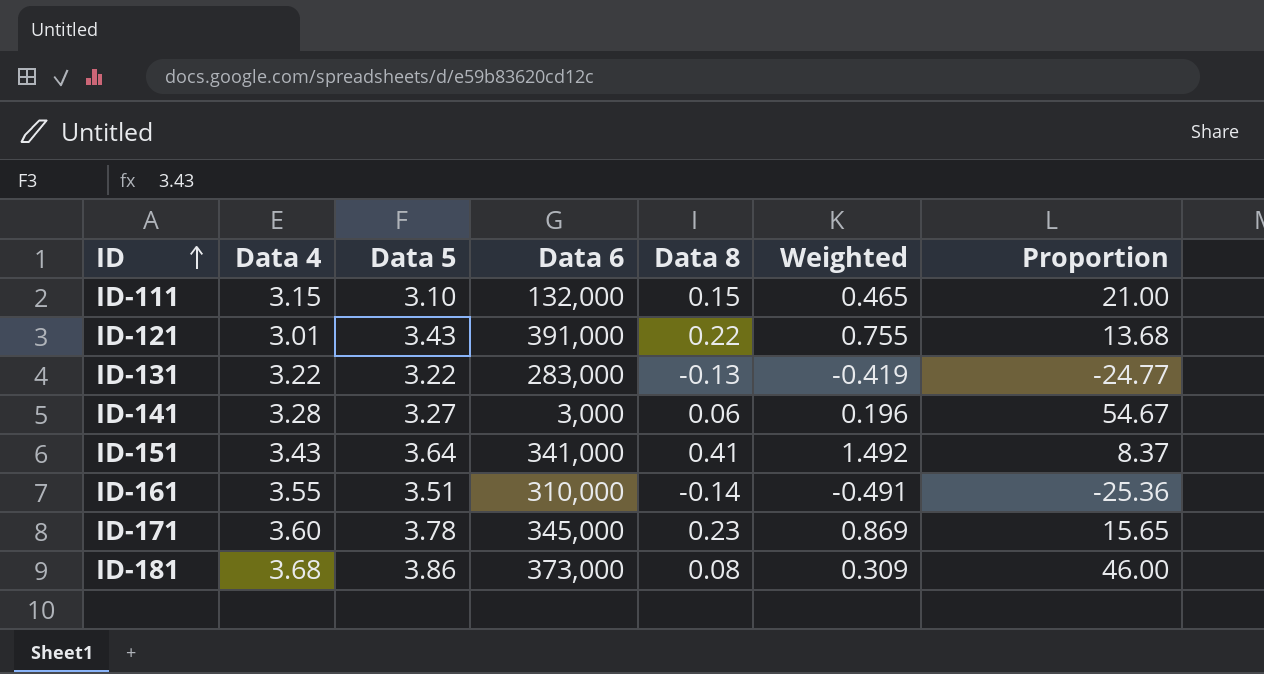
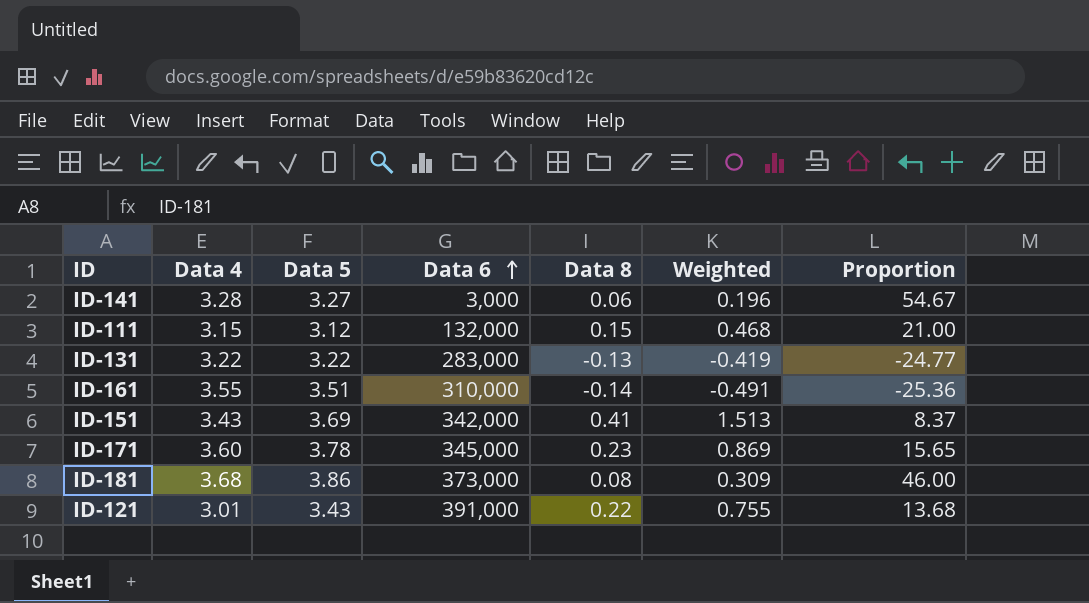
row order: ID ascending -> Data 6 ascending
ID-111 | Data 5: 3.10 -> 3.12
ID-111 | Weighted: 0.465 -> 0.468
ID-151 | Data 5: 3.64 -> 3.69
ID-151 | Data 6: 341,000 -> 342,000
ID-151 | Weighted: 1.492 -> 1.513

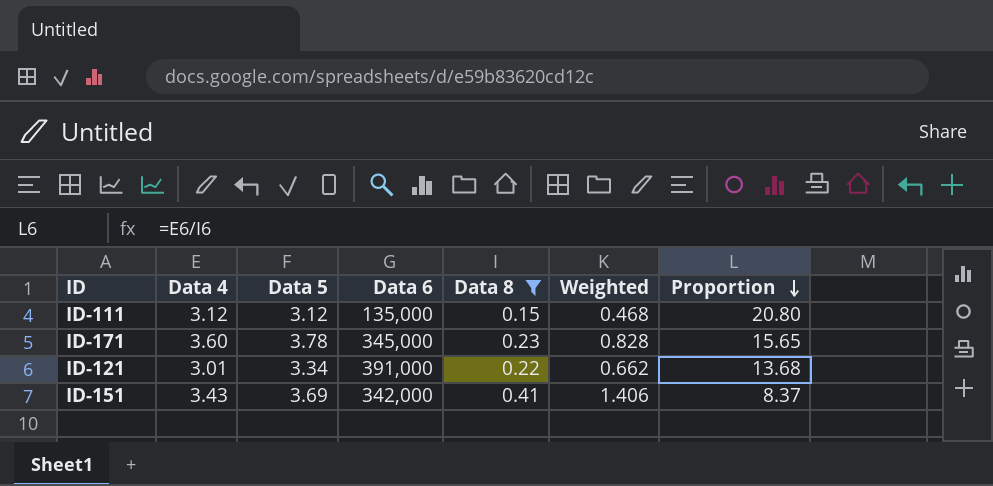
filter: none -> Data 8 >= 0.15
row order: Data 6 ascending -> Proportion descending
column Weighted | formula: [Data 5] * [Data 8] -> [Data 4] * [Data 8]
ID-111 | Data 4: 3.15 -> 3.12
ID-111 | Data 6: 132,000 -> 135,000
ID-111 | Proportion: 21.00 -> 20.80
ID-121 | Data 5: 3.43 -> 3.34

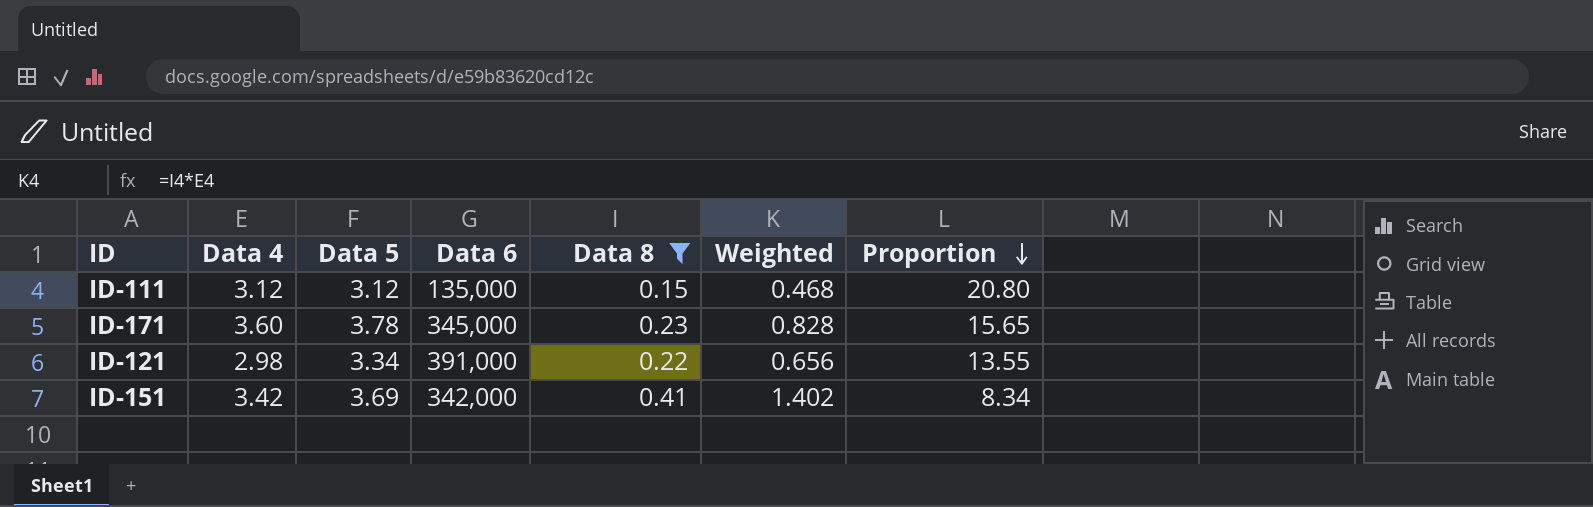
ID-121 | Data 4: 3.01 -> 2.98
ID-121 | Weighted: 0.662 -> 0.656
ID-121 | Proportion: 13.68 -> 13.55
ID-151 | Data 4: 3.43 -> 3.42
ID-151 | Weighted: 1.406 -> 1.402
ID-151 | Proportion: 8.37 -> 8.34

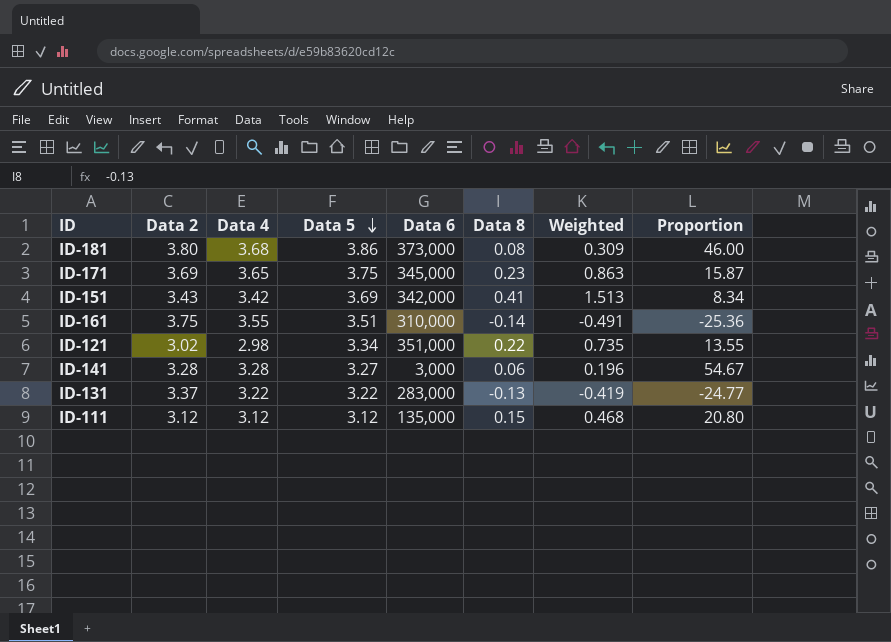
filter: Data 8 >= 0.15 -> none
row order: Proportion descending -> Data 5 descending
column Data 2 | position: none -> 2
column Weighted | formula: [Data 4] * [Data 8] -> [Data 5] * [Data 8]
ID-171 | Data 4: 3.60 -> 3.65
ID-171 | Data 5: 3.78 -> 3.75
ID-171 | Proportion: 15.65 -> 15.87
ID-121 | Data 6: 391,000 -> 351,000

